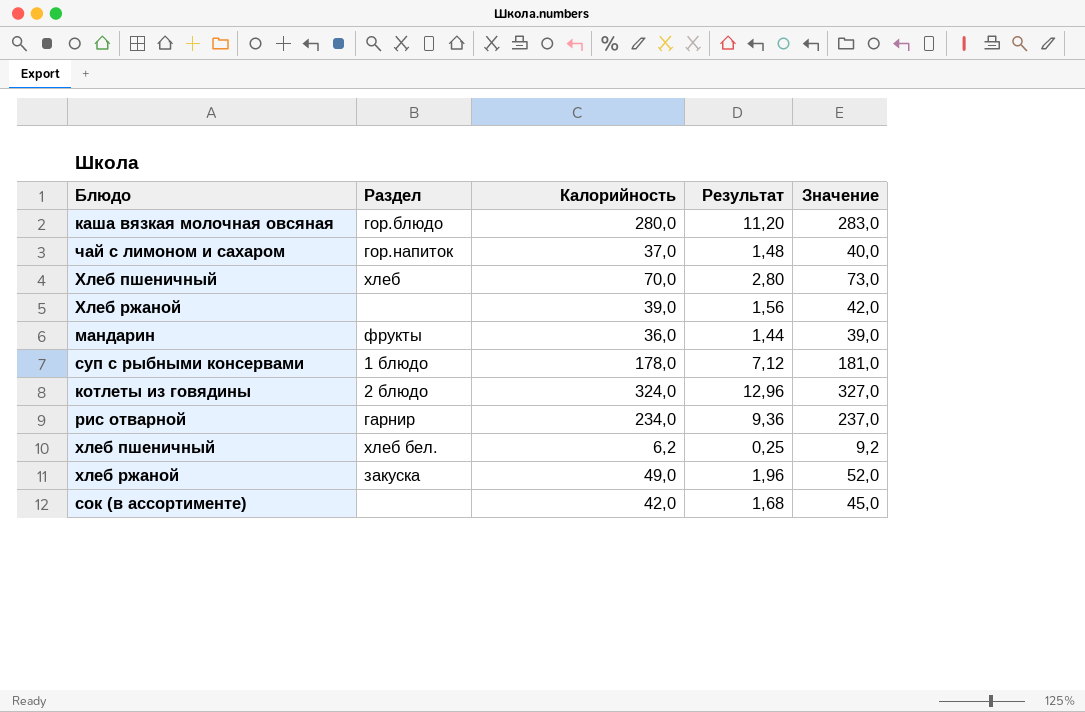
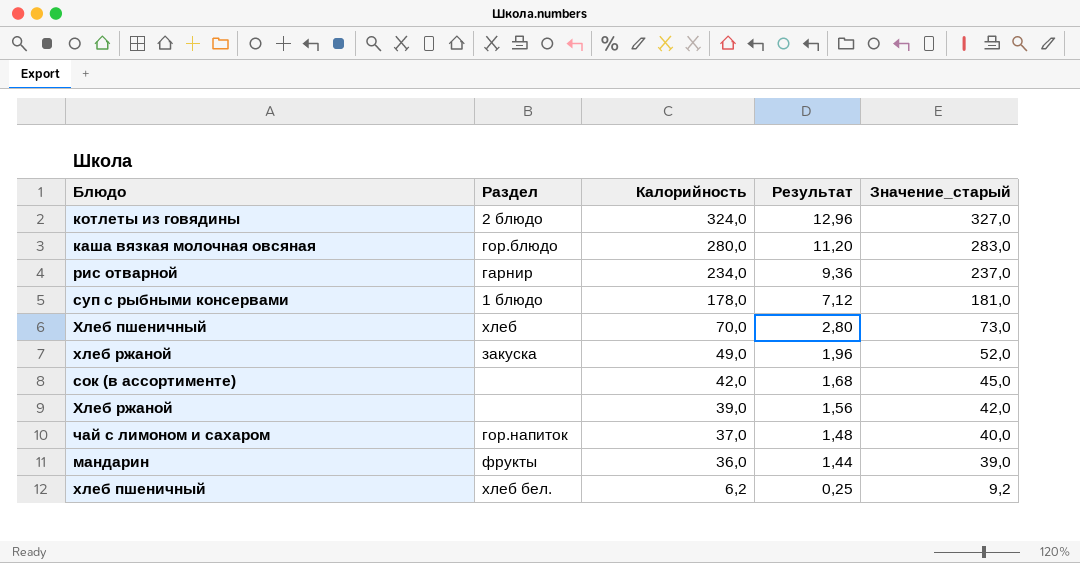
row order: none -> Калорийность descending
column name: Значение -> Значение_старый

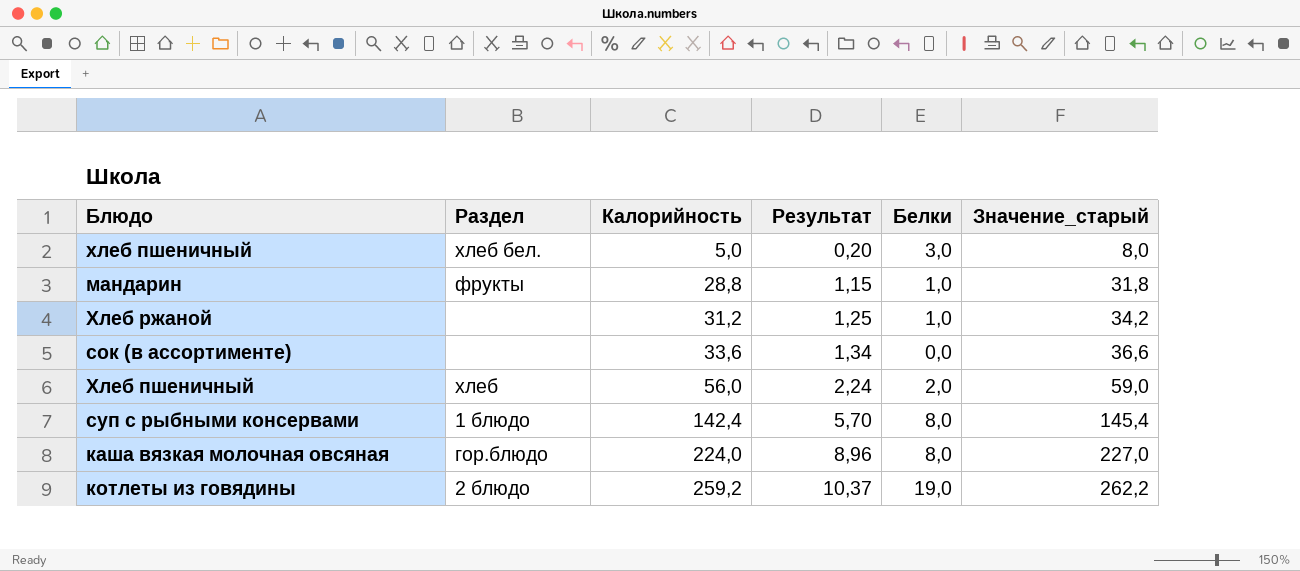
row order: Калорийность descending -> Калорийность ascending
column Белки | position: none -> 5
row рис отварной: гарнир | 234,0 | 9,36 | 237,0 -> none
row хлеб ржаной: закуска | 49,0 | 1,96 | 52,0 -> none
row чай с лимоном и сахаром: гор.напиток | 37,0 | 1,48 | 40,0 -> none
хлеб пшеничный | Калорийность: 6,2 -> 5,0
хлеб пшеничный | Результат: 0,25 -> 0,20
хлеб пшеничный | Значение_старый: 9,2 -> 8,0
мандарин | Калорийность: 36,0 -> 28,8
мандарин | Результат: 1,44 -> 1,15
мандарин | Значение_старый: 39,0 -> 31,8
Хлеб ржаной | Калорийность: 39,0 -> 31,2
Хлеб ржаной | Результат: 1,56 -> 1,25
Хлеб ржаной | Значение_старый: 42,0 -> 34,2
сок (в ассортименте) | Калорийность: 42,0 -> 33,6
сок (в ассортименте) | Результат: 1,68 -> 1,34
сок (в ассортименте) | Значение_старый: 45,0 -> 36,6
Хлеб пшеничный | Калорийность: 70,0 -> 56,0
Хлеб пшеничный | Результат: 2,80 -> 2,24
Хлеб пшеничный | Значение_старый: 73,0 -> 59,0
суп с рыбными консервами | Калорийность: 178,0 -> 142,4
суп с рыбными консервами | Результат: 7,12 -> 5,70
суп с рыбными консервами | Значение_старый: 181,0 -> 145,4
каша вязкая молочная овсяная | Калорийность: 280,0 -> 224,0
каша вязкая молочная овсяная | Результат: 11,20 -> 8,96
каша вязкая молочная овсяная | Значение_старый: 283,0 -> 227,0
котлеты из говядины | Калорийность: 324,0 -> 259,2
котлеты из говядины | Результат: 12,96 -> 10,37
котлеты из говядины | Значение_старый: 327,0 -> 262,2

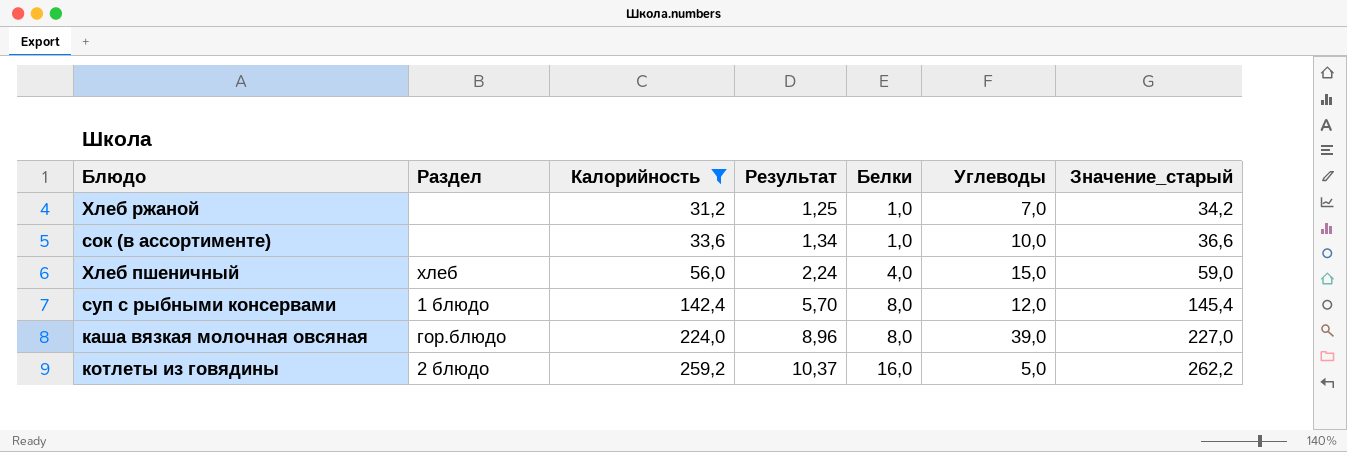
filter: none -> Калорийность >= 31,2
column Углеводы | position: none -> 6
сок (в ассортименте) | Белки: 0,0 -> 1,0
Хлеб пшеничный | Белки: 2,0 -> 4,0
котлеты из говядины | Белки: 19,0 -> 16,0

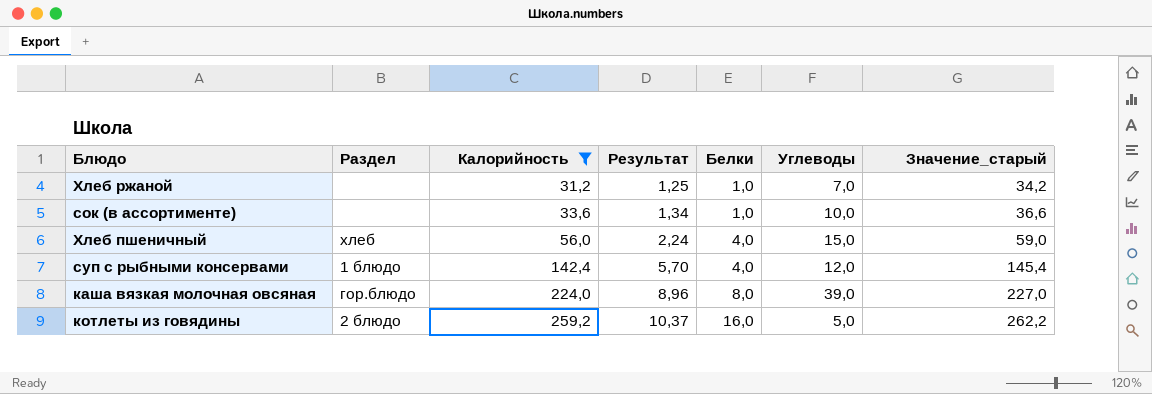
суп с рыбными консервами | Белки: 8,0 -> 4,0

